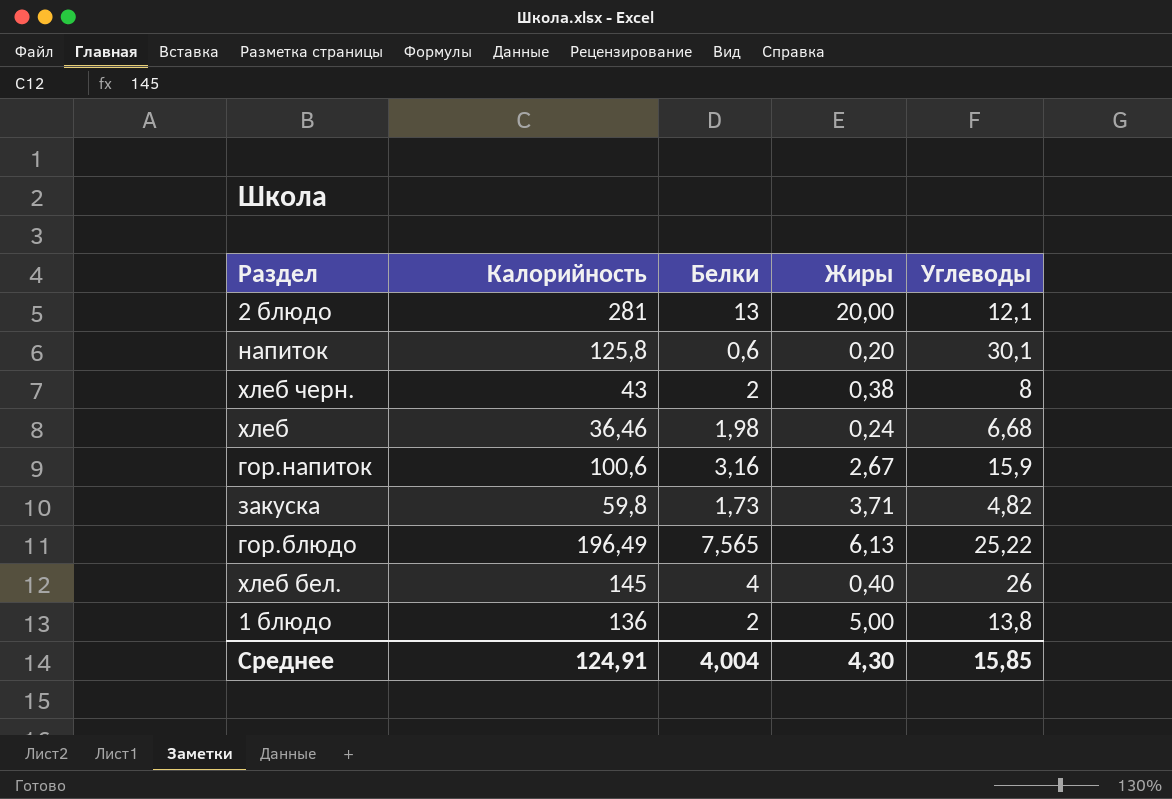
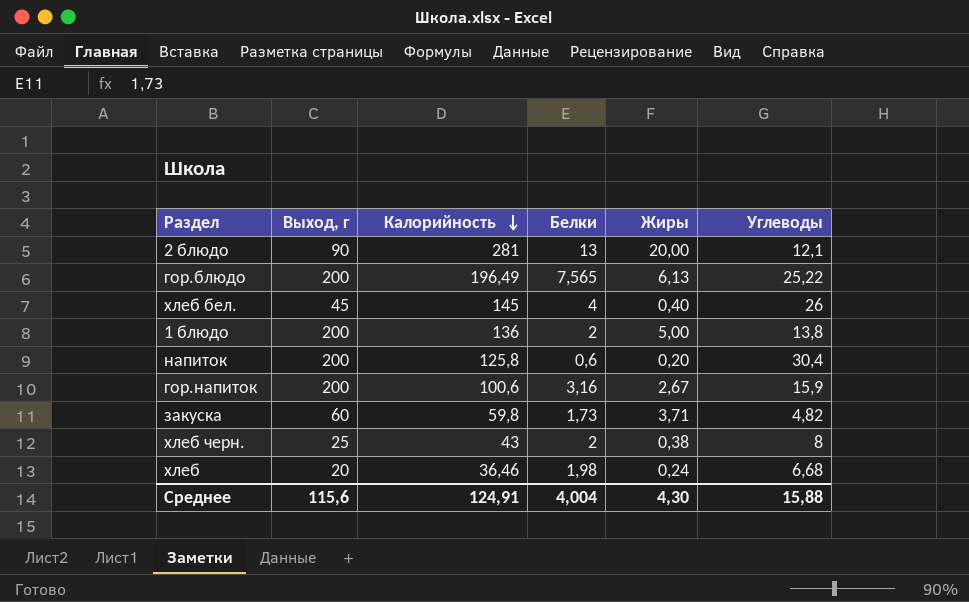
row order: none -> Калорийность descending
column Выход, г | position: none -> 2
напиток | Углеводы: 30,1 -> 30,4
Среднее | Углеводы: 15,85 -> 15,88

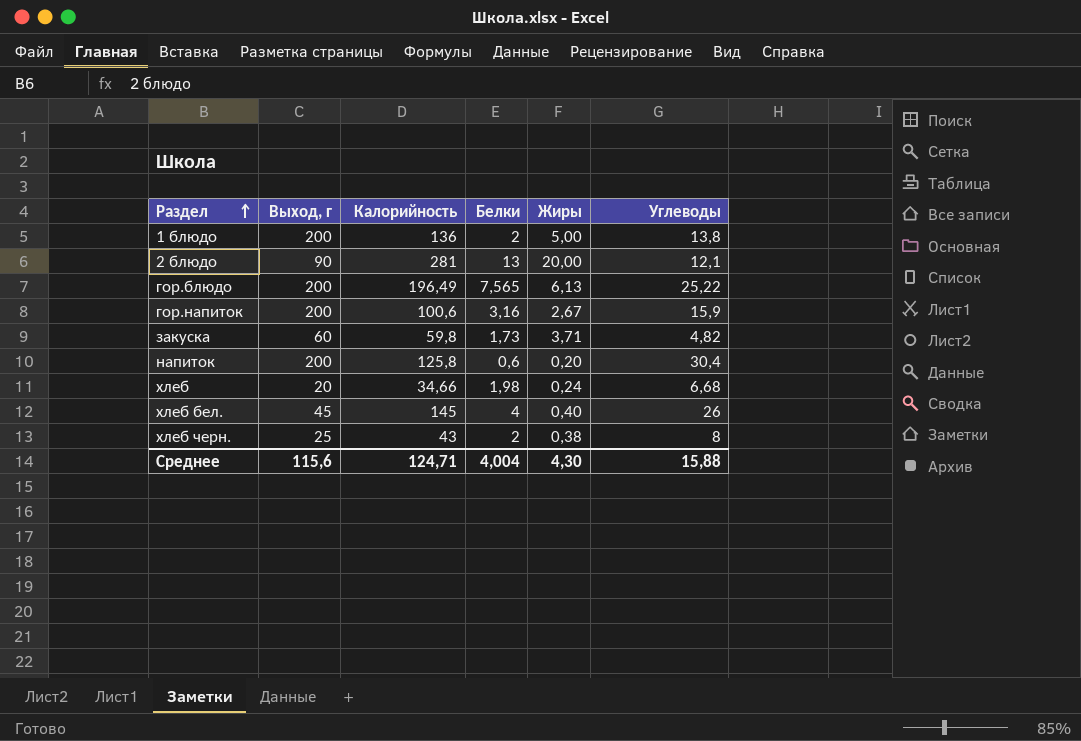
row order: Калорийность descending -> Раздел ascending
хлеб | Калорийность: 36,46 -> 34,66
Среднее | Калорийность: 124,91 -> 124,71

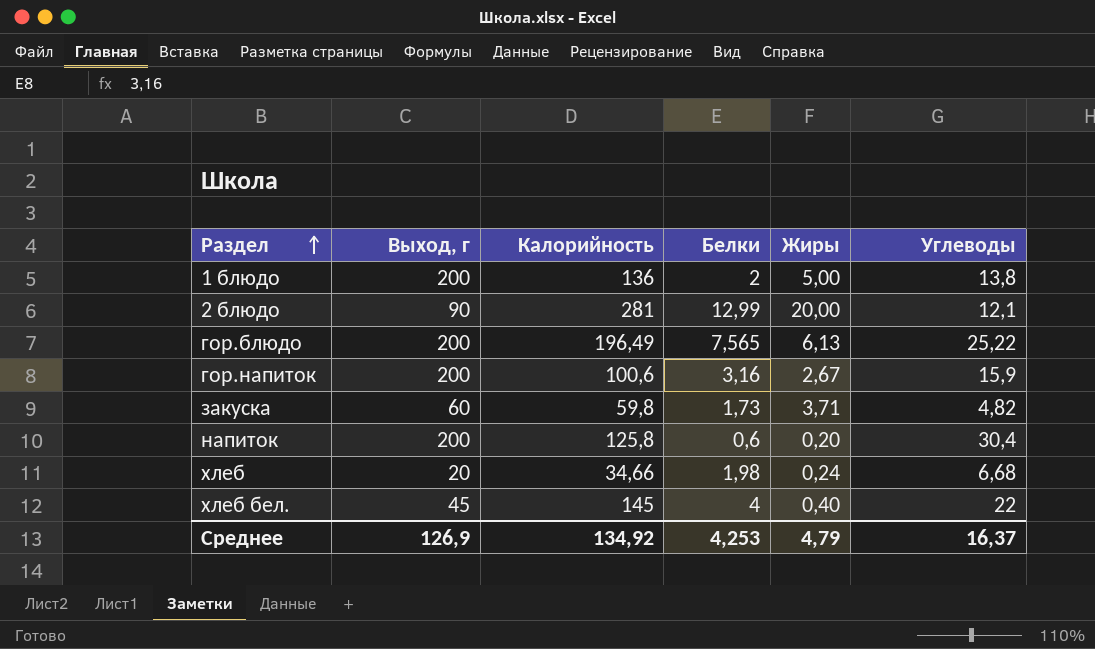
row хлеб черн.: 25 | 43 | 2 | 0,38 | 8 -> none
2 блюдо | Белки: 13 -> 12,99
хлеб бел. | Углеводы: 26 -> 22
Среднее | Выход, г: 115,6 -> 126,9
Среднее | Калорийность: 124,71 -> 134,92
Среднее | Белки: 4,004 -> 4,253
Среднее | Жиры: 4,30 -> 4,79
Среднее | Углеводы: 15,88 -> 16,37

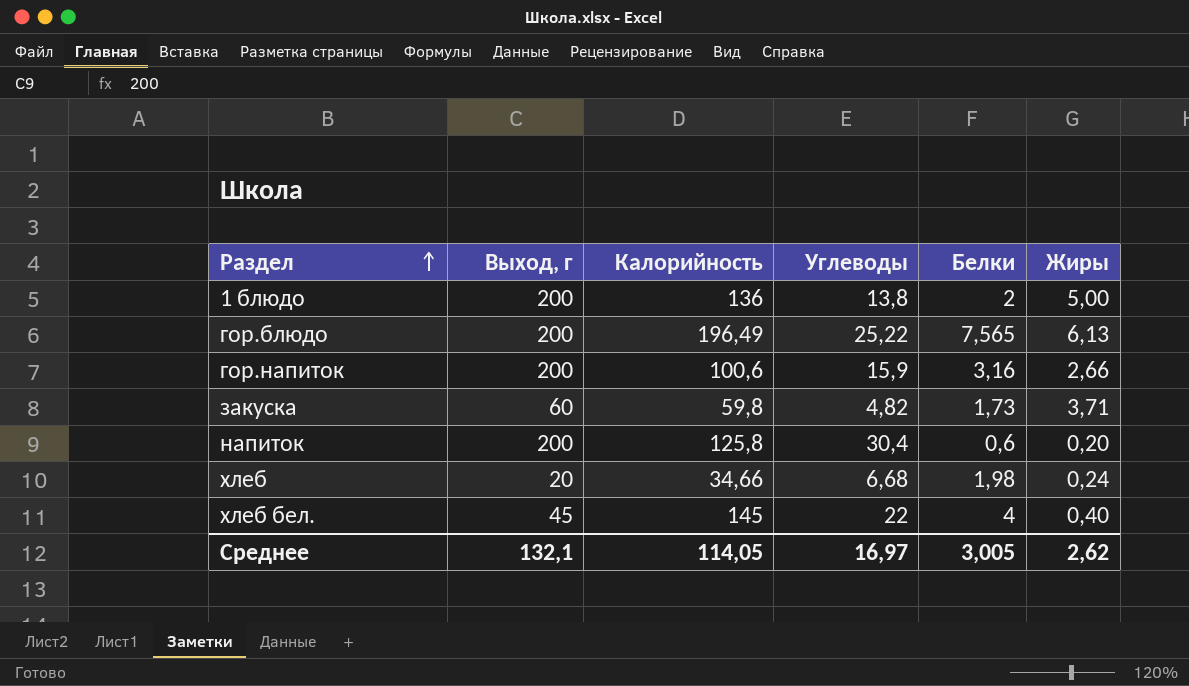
column Углеводы | position: 6 -> 4
row 2 блюдо: 90 | 281 | 12,99 | 20,00 | 12,1 -> none
гор.напиток | Жиры: 2,67 -> 2,66
Среднее | Выход, г: 126,9 -> 132,1
Среднее | Калорийность: 134,92 -> 114,05
Среднее | Углеводы: 16,37 -> 16,97
Среднее | Белки: 4,253 -> 3,005
Среднее | Жиры: 4,79 -> 2,62

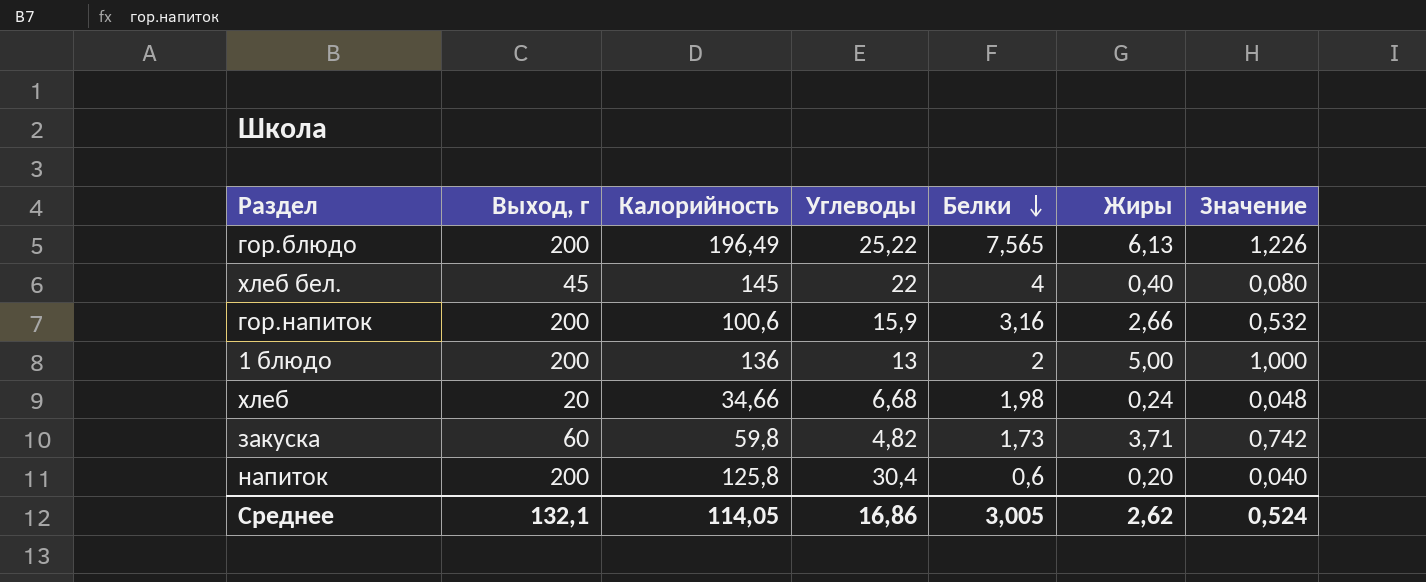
row order: Раздел ascending -> Белки descending
column Значение | formula: none -> [Жиры] * 0,2
1 блюдо | Углеводы: 13,8 -> 13
Среднее | Углеводы: 16,97 -> 16,86

